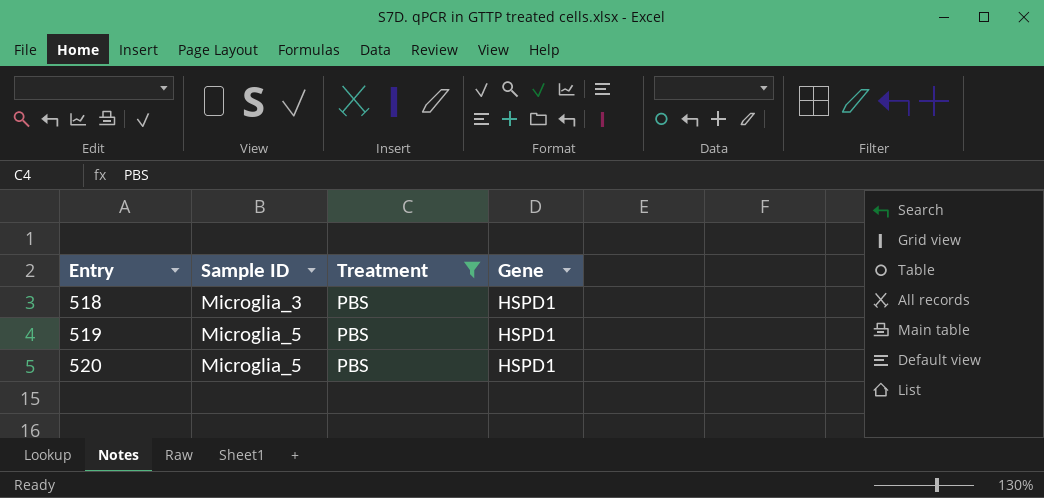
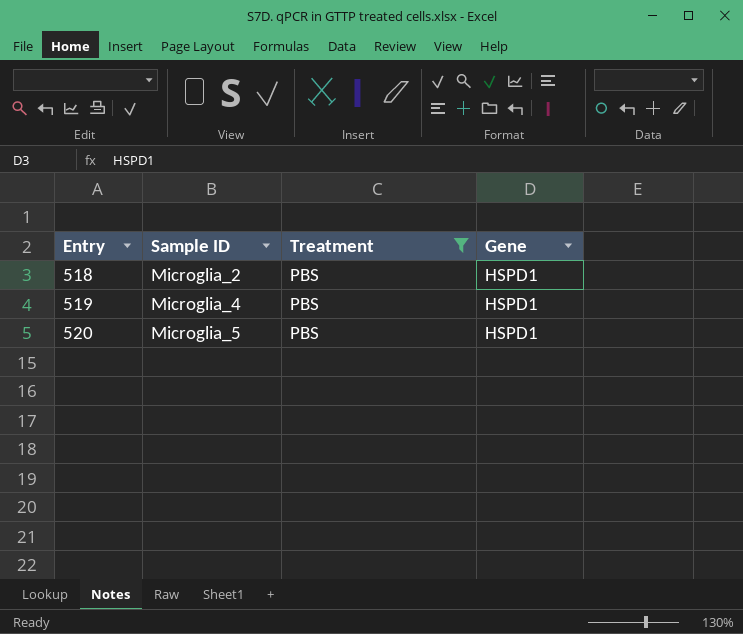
518 | Sample ID: Microglia_3 -> Microglia_2
519 | Sample ID: Microglia_5 -> Microglia_4

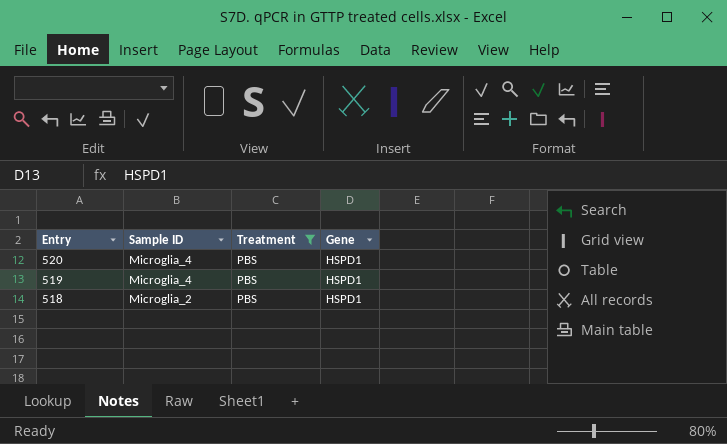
row order: Entry ascending -> Entry descending
520 | Sample ID: Microglia_5 -> Microglia_4

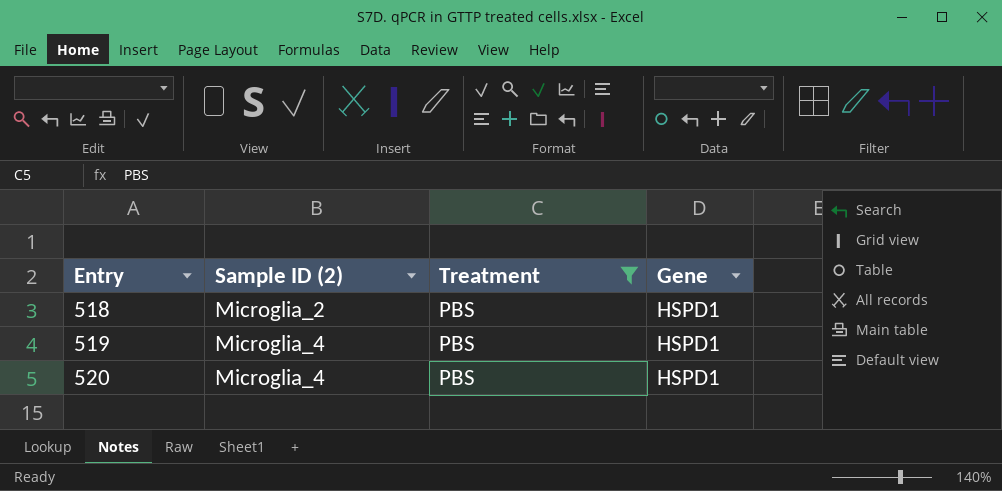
row order: Entry descending -> Entry ascending
column name: Sample ID -> Sample ID (2)

